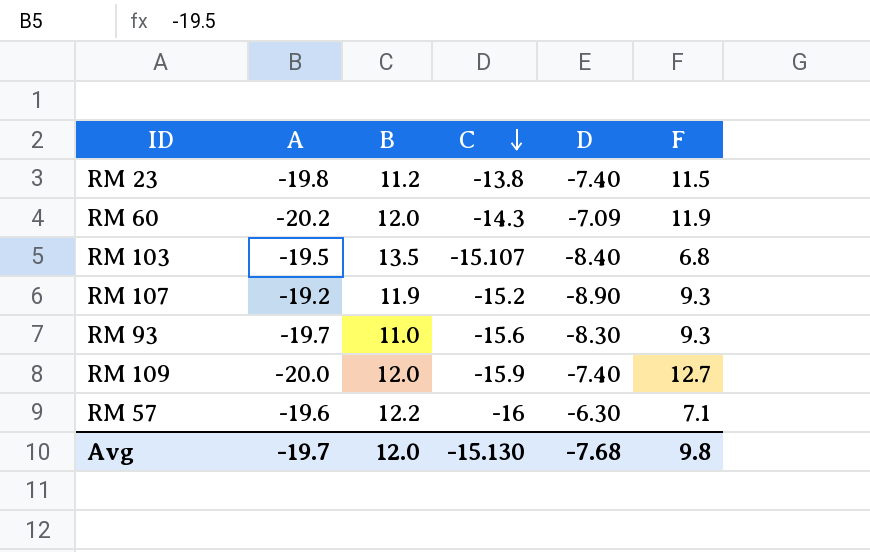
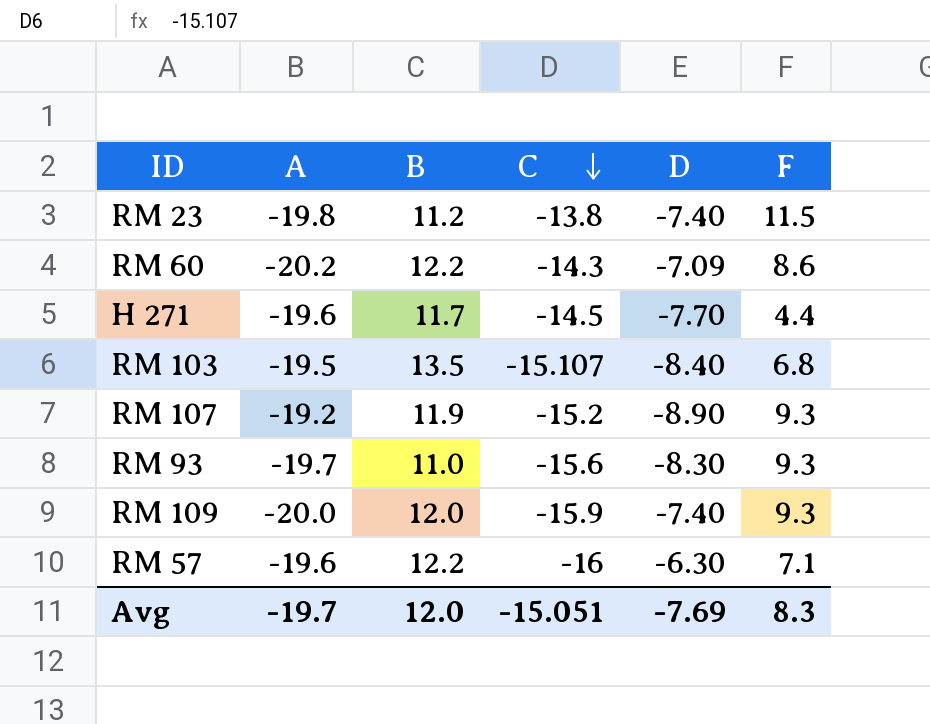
RM 60 | B: 12.0 -> 12.2
RM 60 | F: 11.9 -> 8.6
row H 271: none -> -19.6 | 11.7 | -14.5 | -7.70 | 4.4
RM 109 | F: 12.7 -> 9.3
Avg | C: -15.130 -> -15.051
Avg | D: -7.68 -> -7.69
Avg | F: 9.8 -> 8.3

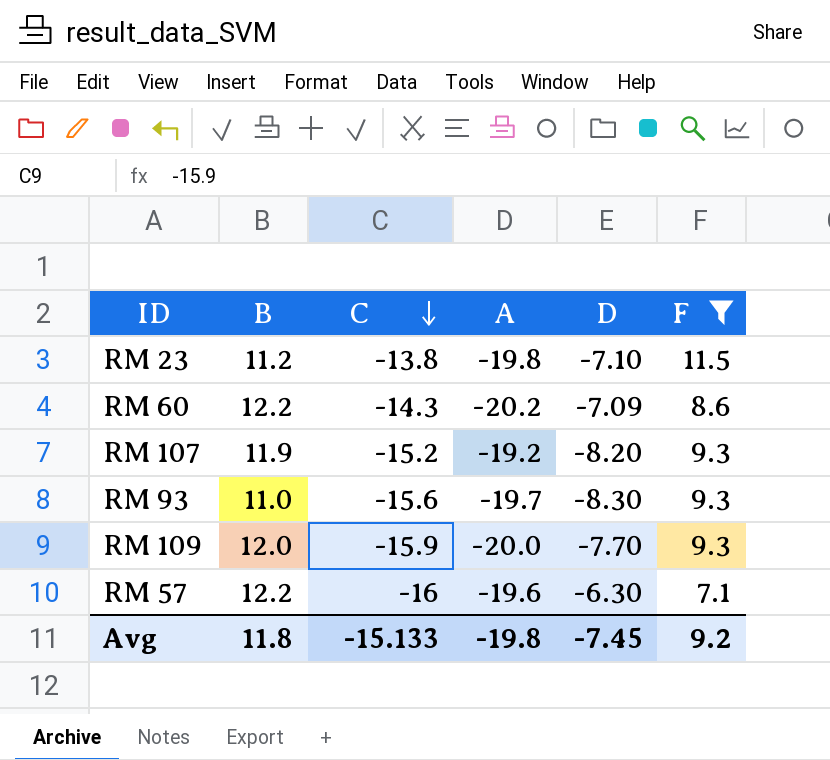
filter: none -> F >= 7.1
column A | position: 2 -> 4
RM 23 | D: -7.40 -> -7.10
RM 107 | D: -8.90 -> -8.20
RM 109 | D: -7.40 -> -7.70
Avg | B: 12.0 -> 11.8
Avg | C: -15.051 -> -15.133
Avg | A: -19.7 -> -19.8
Avg | D: -7.69 -> -7.45
Avg | F: 8.3 -> 9.2

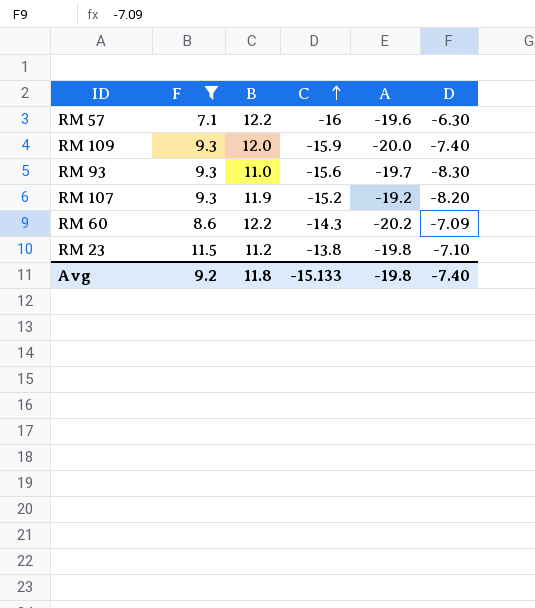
row order: C descending -> C ascending
column F | position: 6 -> 2
RM 109 | D: -7.70 -> -7.40
Avg | D: -7.45 -> -7.40

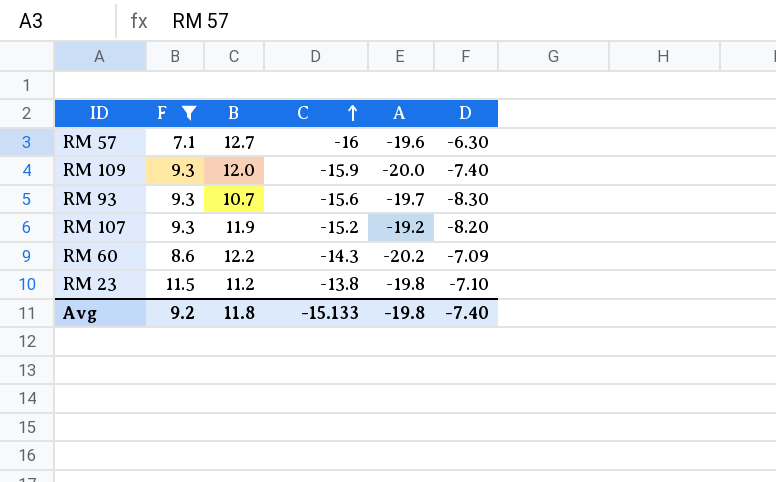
RM 57 | B: 12.2 -> 12.7
RM 93 | B: 11.0 -> 10.7

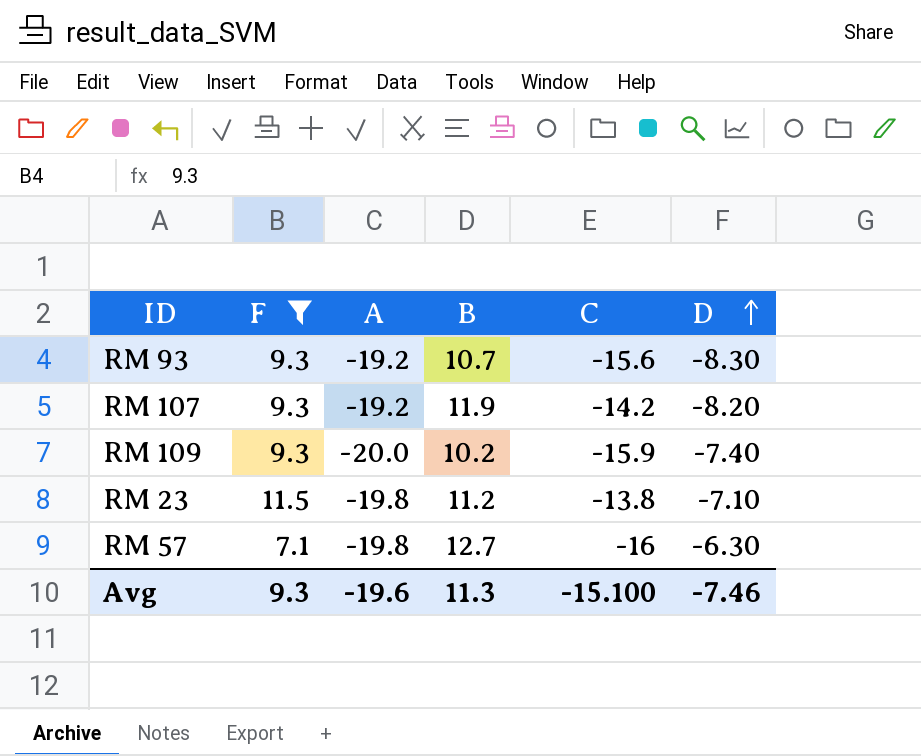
row order: C ascending -> D ascending
column A | position: 5 -> 3
row RM 60: 8.6 | 12.2 | -14.3 | -20.2 | -7.09 -> none
RM 93 | A: -19.7 -> -19.2
RM 107 | C: -15.2 -> -14.2
RM 109 | B: 12.0 -> 10.2
RM 57 | A: -19.6 -> -19.8
Avg | F: 9.2 -> 9.3
Avg | A: -19.8 -> -19.6
Avg | B: 11.8 -> 11.3
Avg | C: -15.133 -> -15.100
Avg | D: -7.40 -> -7.46

